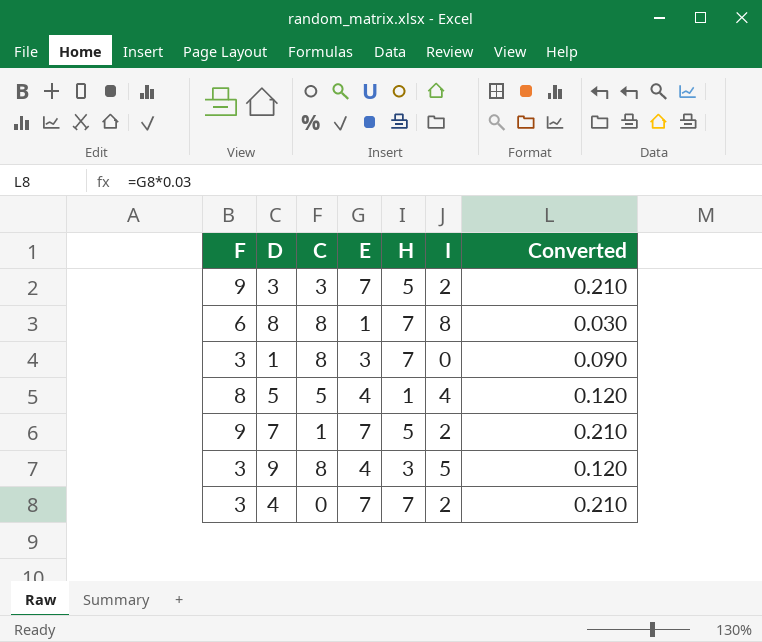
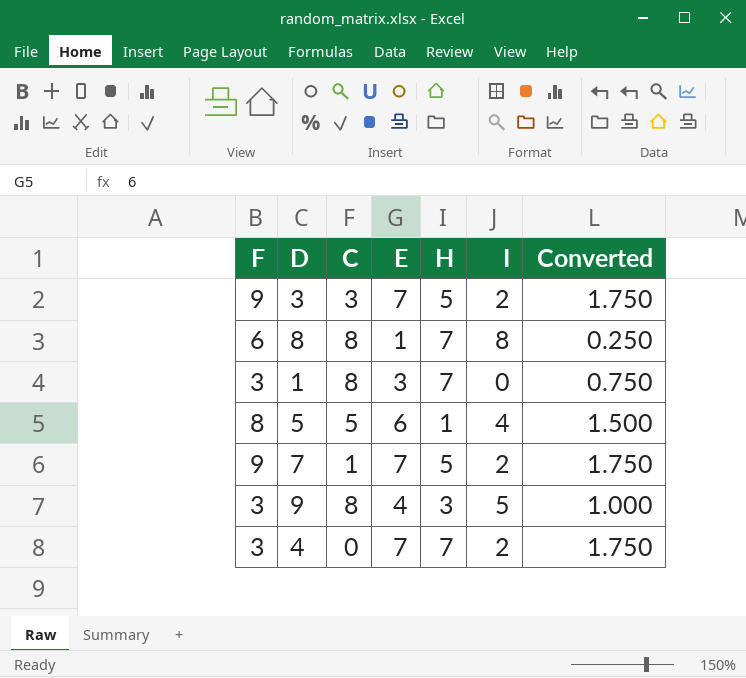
column Converted | formula: [E] * 0.03 -> [E] * 0.25
5 | E: 4 -> 6

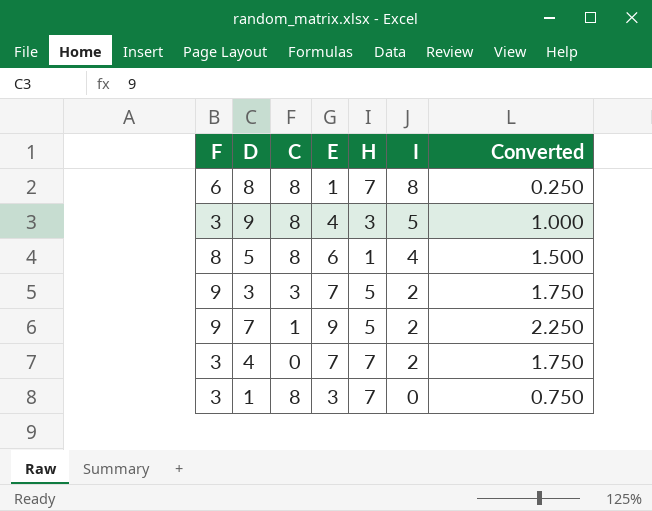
row order: none -> I descending
5 | C: 5 -> 8
7 | E: 7 -> 9
7 | Converted: 1.750 -> 2.250

